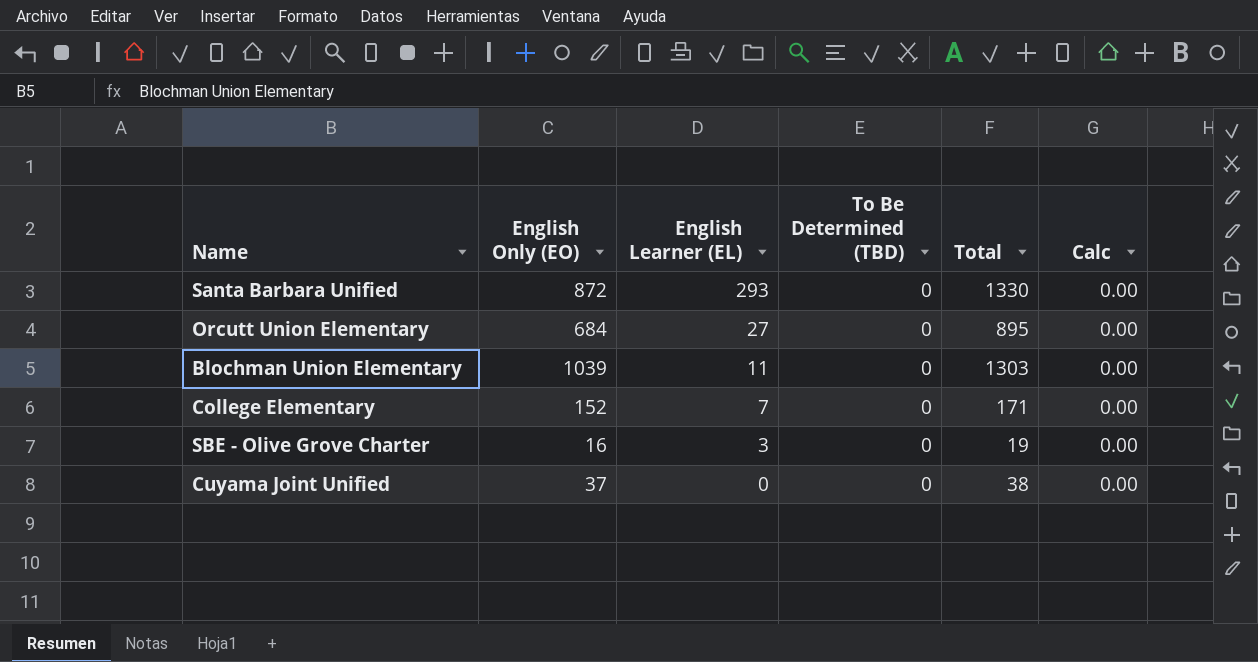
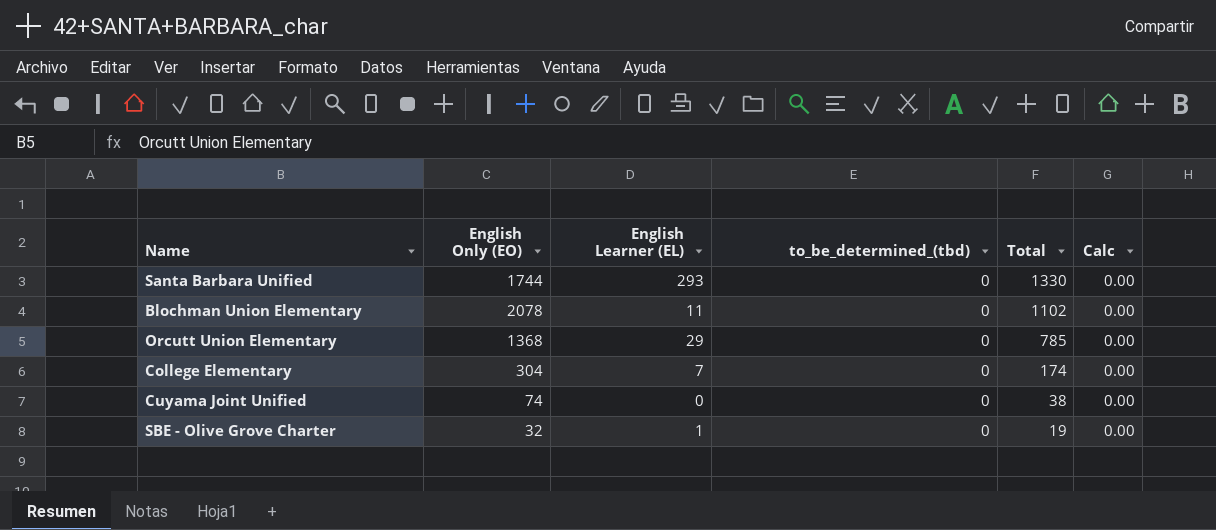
row order: English Learner (EL) descending -> Total descending
column name: To Be Determined (TBD) -> to_be_determined_(tbd)
Santa Barbara Unified | English Only (EO): 872 -> 1744
Blochman Union Elementary | English Only (EO): 1039 -> 2078
Blochman Union Elementary | Total: 1303 -> 1102
Orcutt Union Elementary | English Only (EO): 684 -> 1368
Orcutt Union Elementary | English Learner (EL): 27 -> 29
Orcutt Union Elementary | Total: 895 -> 785
College Elementary | English Only (EO): 152 -> 304
College Elementary | Total: 171 -> 174
Cuyama Joint Unified | English Only (EO): 37 -> 74
SBE - Olive Grove Charter | English Only (EO): 16 -> 32
SBE - Olive Grove Charter | English Learner (EL): 3 -> 1

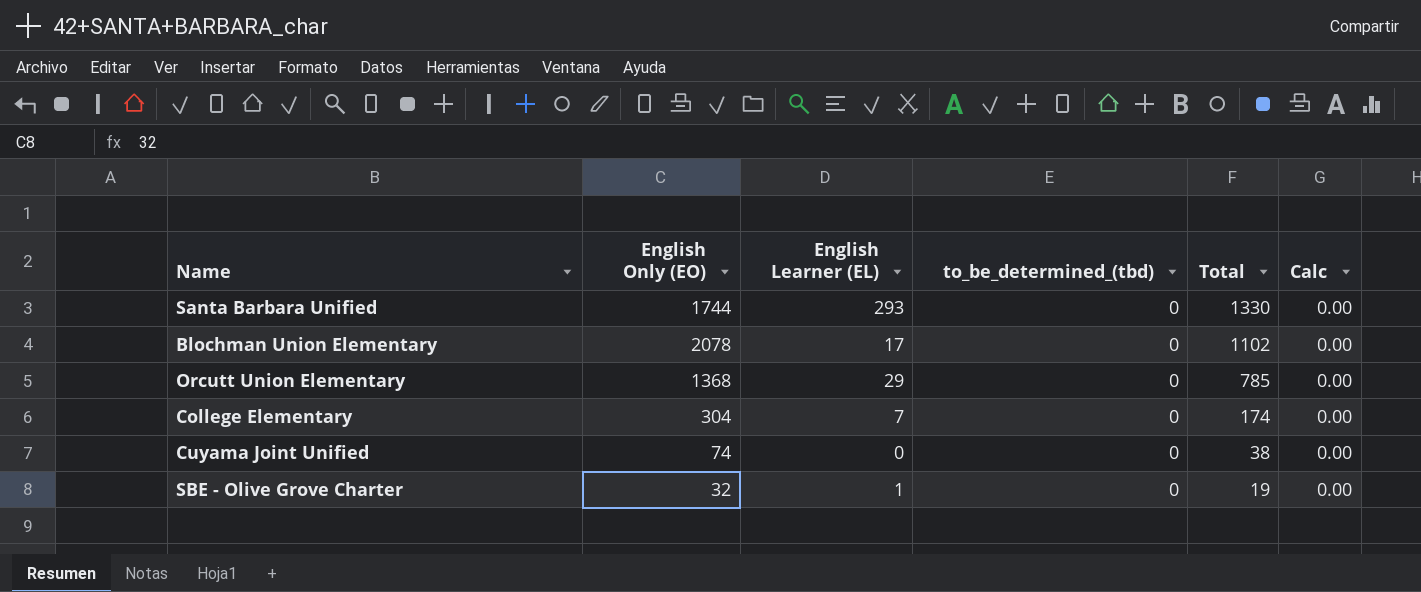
Blochman Union Elementary | English Learner (EL): 11 -> 17

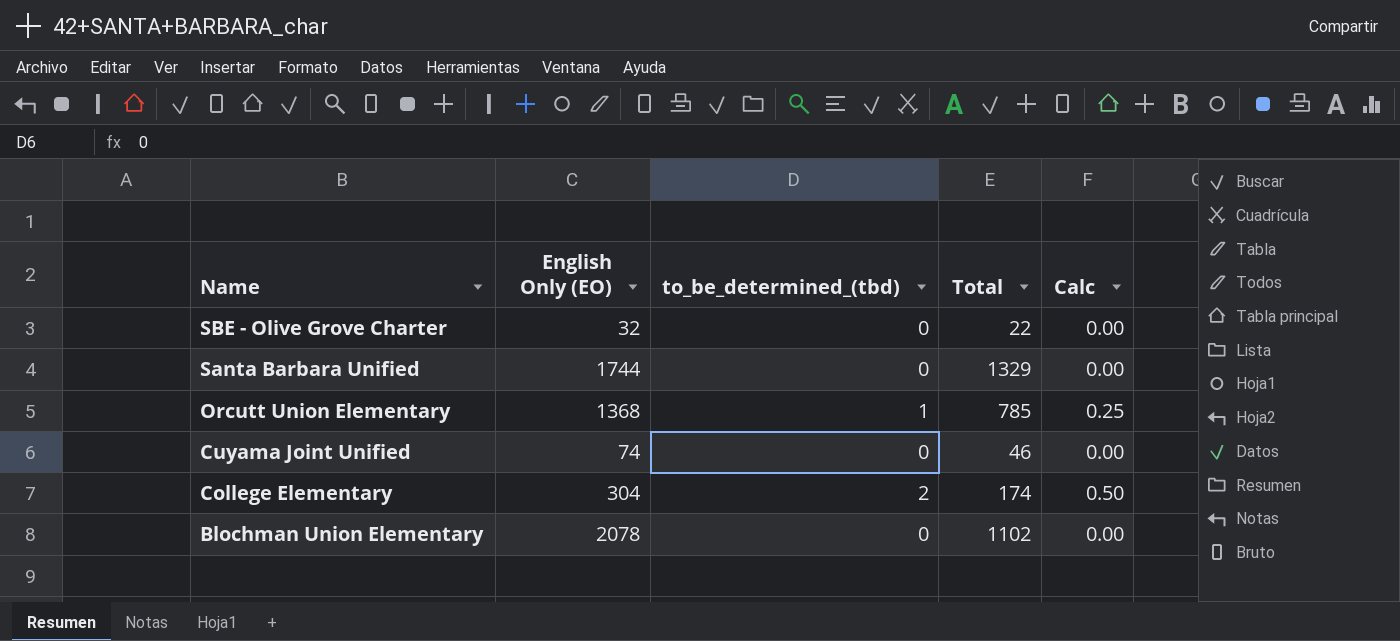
row order: Total descending -> Name descending
column English Learner (EL) | position: 3 -> none
SBE - Olive Grove Charter | Total: 19 -> 22
Santa Barbara Unified | Total: 1330 -> 1329
Orcutt Union Elementary | to_be_determined_(tbd): 0 -> 1
Orcutt Union Elementary | Calc: 0.00 -> 0.25
Cuyama Joint Unified | Total: 38 -> 46
College Elementary | to_be_determined_(tbd): 0 -> 2
College Elementary | Calc: 0.00 -> 0.50

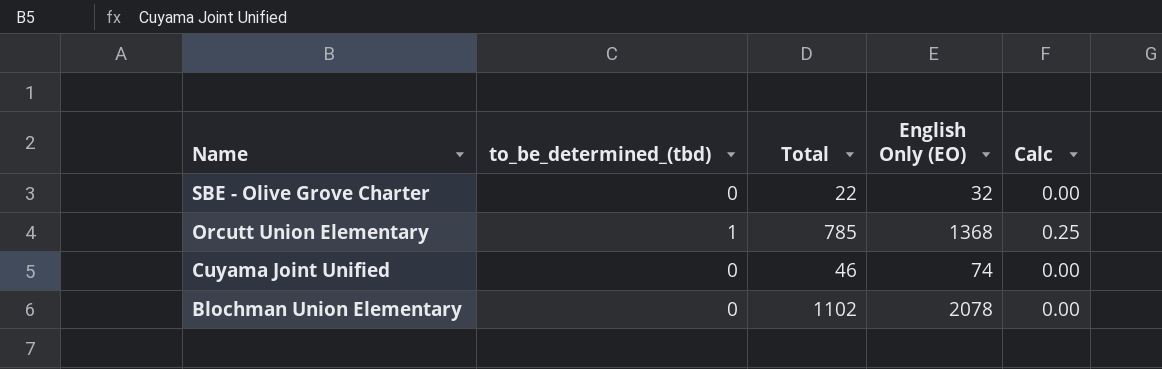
column English Only (EO) | position: 2 -> 4
row Santa Barbara Unified: 1744 | 0 | 1329 | 0.00 -> none
row College Elementary: 304 | 2 | 174 | 0.50 -> none

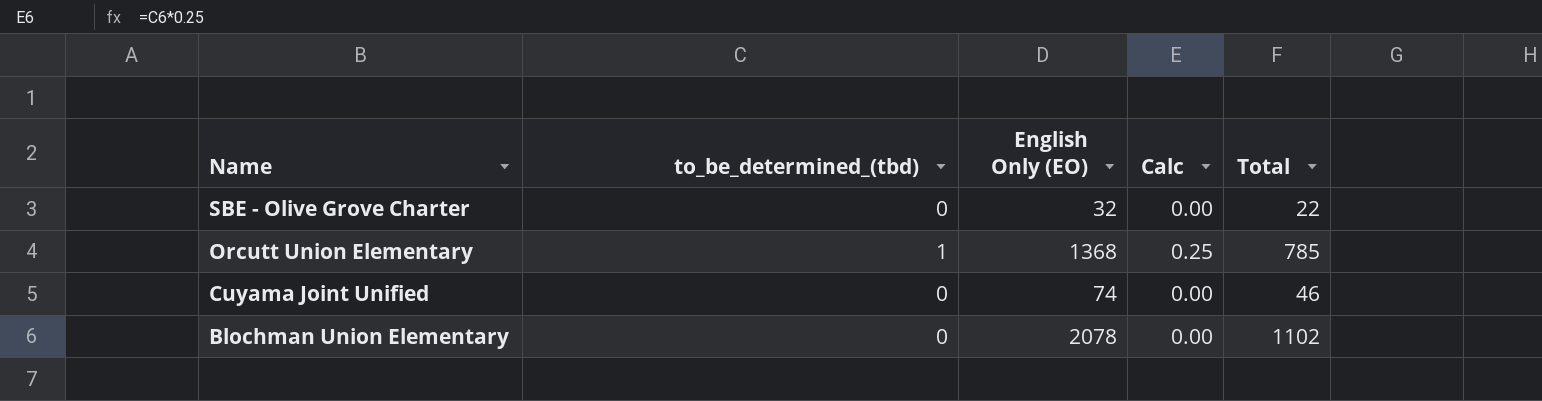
column Total | position: 3 -> 5

